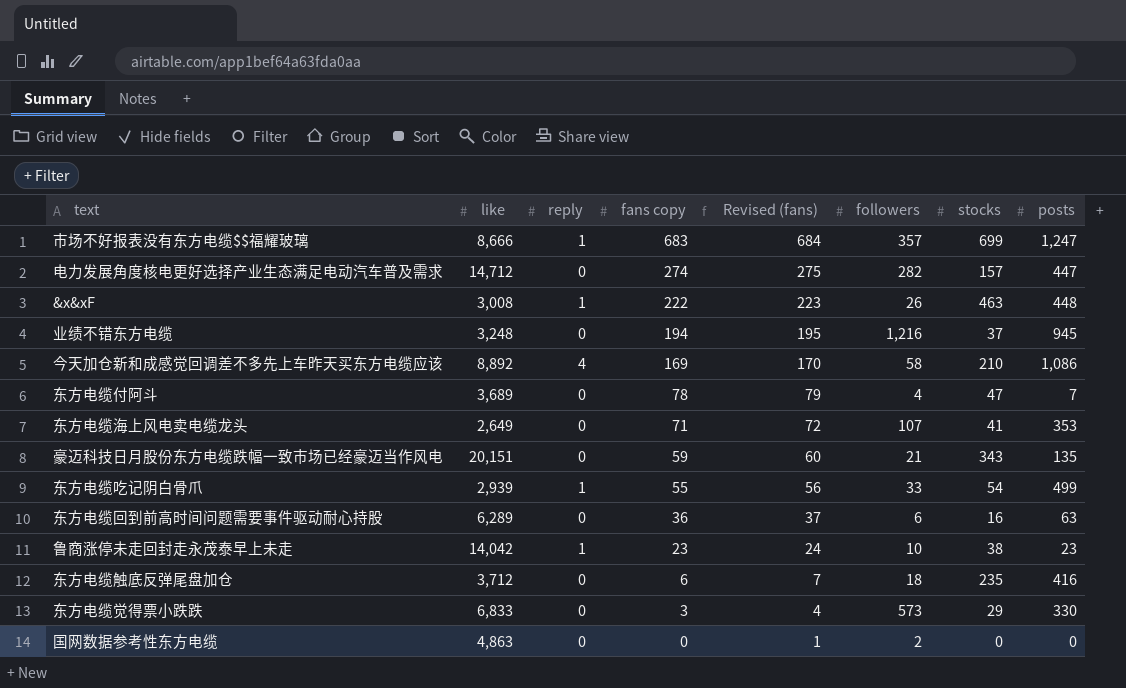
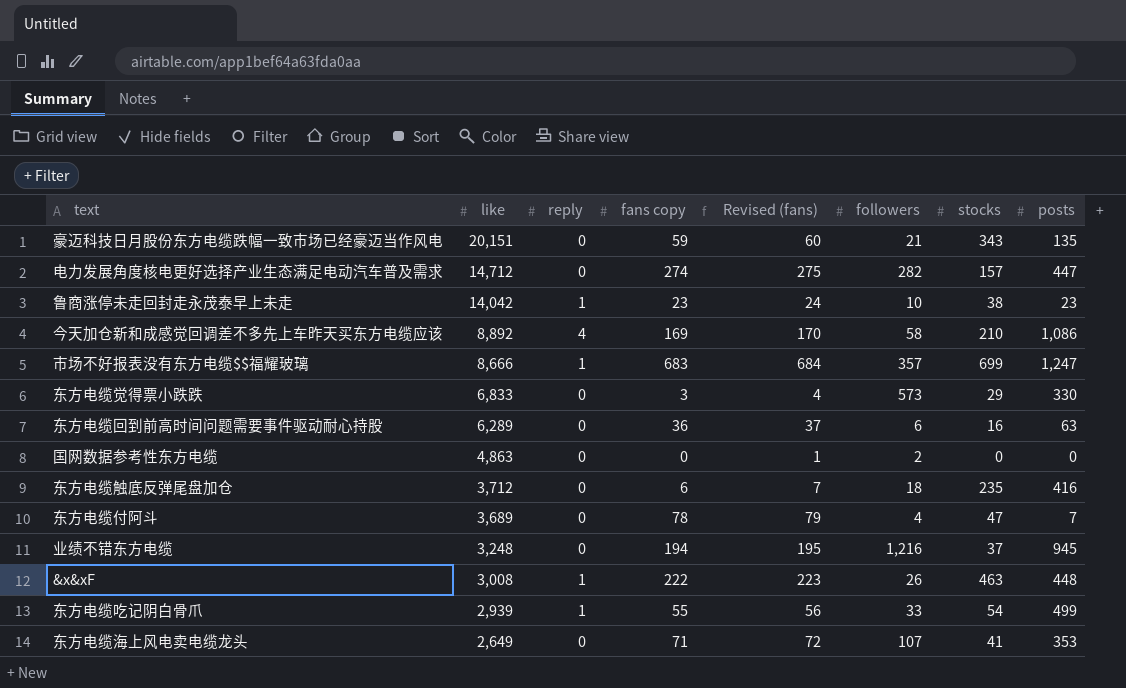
row order: fans copy descending -> like descending

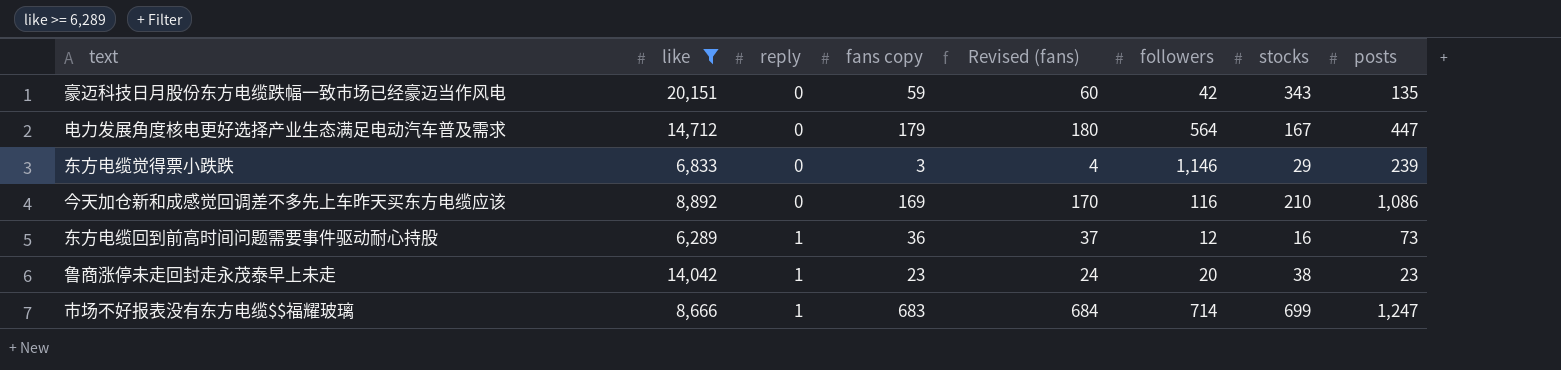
filter: none -> like >= 6,289
row order: like descending -> reply ascending
豪迈科技日月股份东方电缆跌幅一致市场已经豪迈当作风电 | followers: 21 -> 42
电力发展角度核电更好选择产业生态满足电动汽车普及需求 | fans copy: 274 -> 179
电力发展角度核电更好选择产业生态满足电动汽车普及需求 | Revised (fans): 275 -> 180
电力发展角度核电更好选择产业生态满足电动汽车普及需求 | followers: 282 -> 564
电力发展角度核电更好选择产业生态满足电动汽车普及需求 | stocks: 157 -> 167
东方电缆觉得票小跌跌 | followers: 573 -> 1,146
东方电缆觉得票小跌跌 | posts: 330 -> 239
今天加仓新和成感觉回调差不多先上车昨天买东方电缆应该 | reply: 4 -> 0
今天加仓新和成感觉回调差不多先上车昨天买东方电缆应该 | followers: 58 -> 116
东方电缆回到前高时间问题需要事件驱动耐心持股 | reply: 0 -> 1
东方电缆回到前高时间问题需要事件驱动耐心持股 | followers: 6 -> 12
东方电缆回到前高时间问题需要事件驱动耐心持股 | posts: 63 -> 73
鲁商涨停未走回封走永茂泰早上未走 | followers: 10 -> 20
市场不好报表没有东方电缆$$福耀玻璃 | followers: 357 -> 714

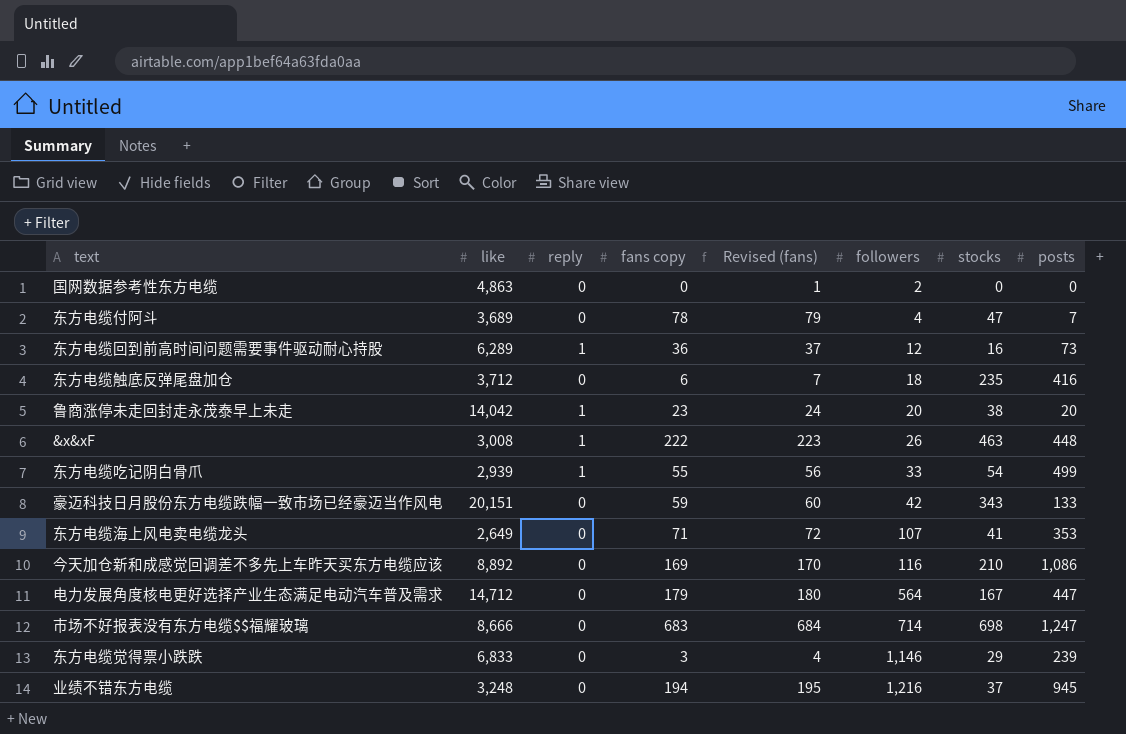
filter: like >= 6,289 -> none
row order: reply ascending -> followers ascending
鲁商涨停未走回封走永茂泰早上未走 | posts: 23 -> 20
豪迈科技日月股份东方电缆跌幅一致市场已经豪迈当作风电 | posts: 135 -> 133
市场不好报表没有东方电缆$$福耀玻璃 | reply: 1 -> 0
市场不好报表没有东方电缆$$福耀玻璃 | stocks: 699 -> 698

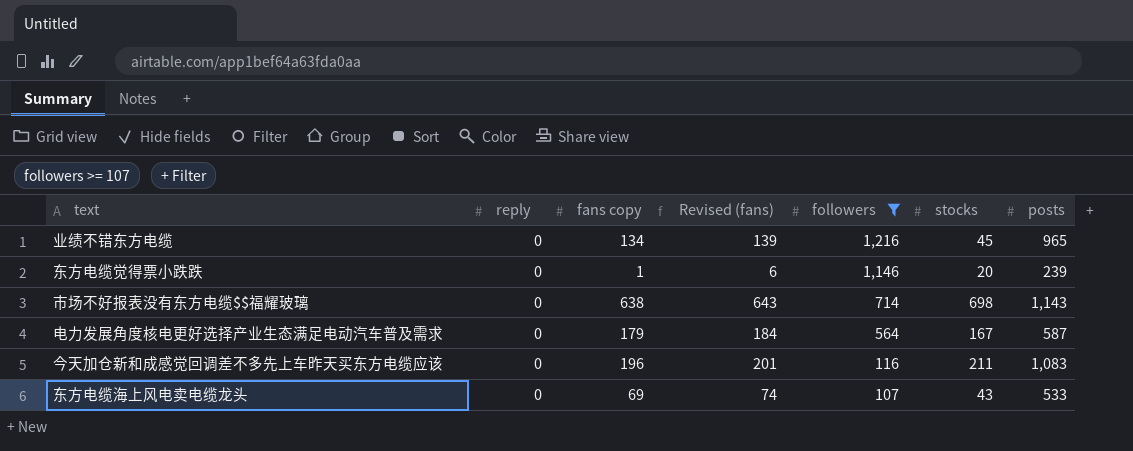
filter: none -> followers >= 107
row order: followers ascending -> followers descending
column like | position: 2 -> none
column Revised (fans) | formula: [fans copy] + 1 -> [fans copy] + 5
业绩不错东方电缆 | fans copy: 194 -> 134
业绩不错东方电缆 | stocks: 37 -> 45
业绩不错东方电缆 | posts: 945 -> 965
东方电缆觉得票小跌跌 | fans copy: 3 -> 1
东方电缆觉得票小跌跌 | stocks: 29 -> 20
市场不好报表没有东方电缆$$福耀玻璃 | fans copy: 683 -> 638
市场不好报表没有东方电缆$$福耀玻璃 | posts: 1,247 -> 1,143
电力发展角度核电更好选择产业生态满足电动汽车普及需求 | posts: 447 -> 587
今天加仓新和成感觉回调差不多先上车昨天买东方电缆应该 | fans copy: 169 -> 196
今天加仓新和成感觉回调差不多先上车昨天买东方电缆应该 | stocks: 210 -> 211
今天加仓新和成感觉回调差不多先上车昨天买东方电缆应该 | posts: 1,086 -> 1,083
东方电缆海上风电卖电缆龙头 | fans copy: 71 -> 69
东方电缆海上风电卖电缆龙头 | stocks: 41 -> 43
东方电缆海上风电卖电缆龙头 | posts: 353 -> 533

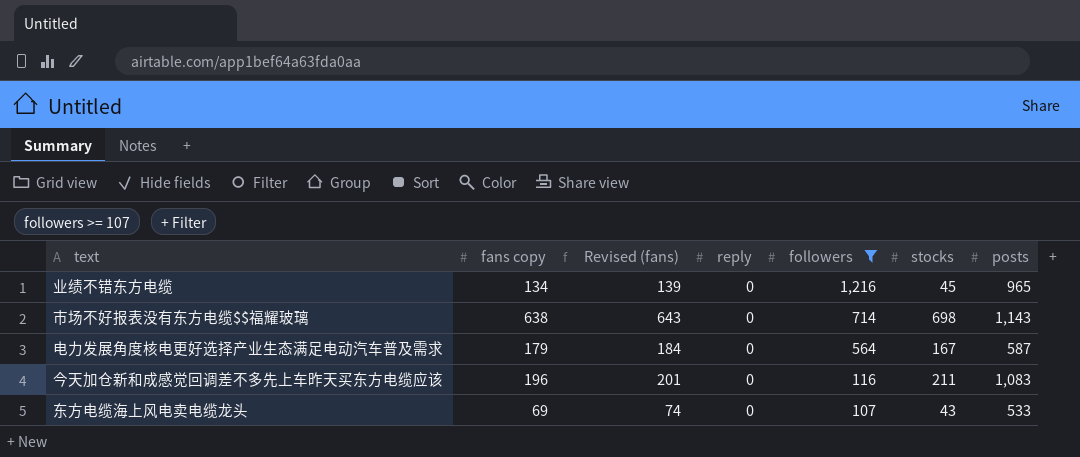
column reply | position: 2 -> 4
row 东方电缆觉得票小跌跌: 0 | 1 | 6 | 1,146 | 20 | 239 -> none

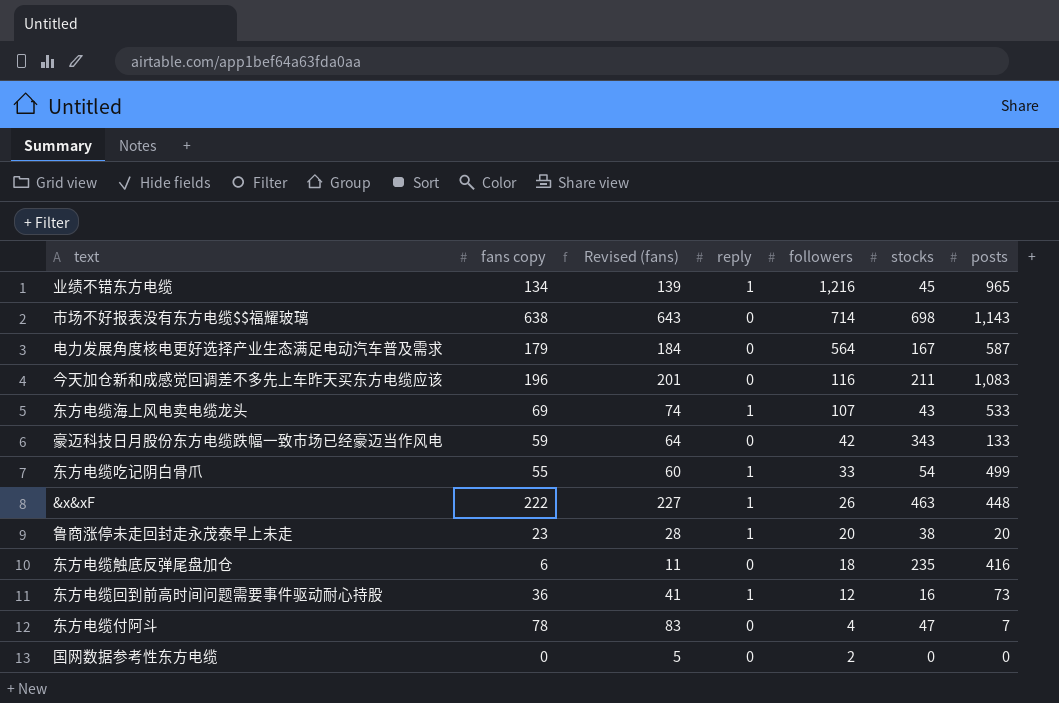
filter: followers >= 107 -> none
业绩不错东方电缆 | reply: 0 -> 1
东方电缆海上风电卖电缆龙头 | reply: 0 -> 1

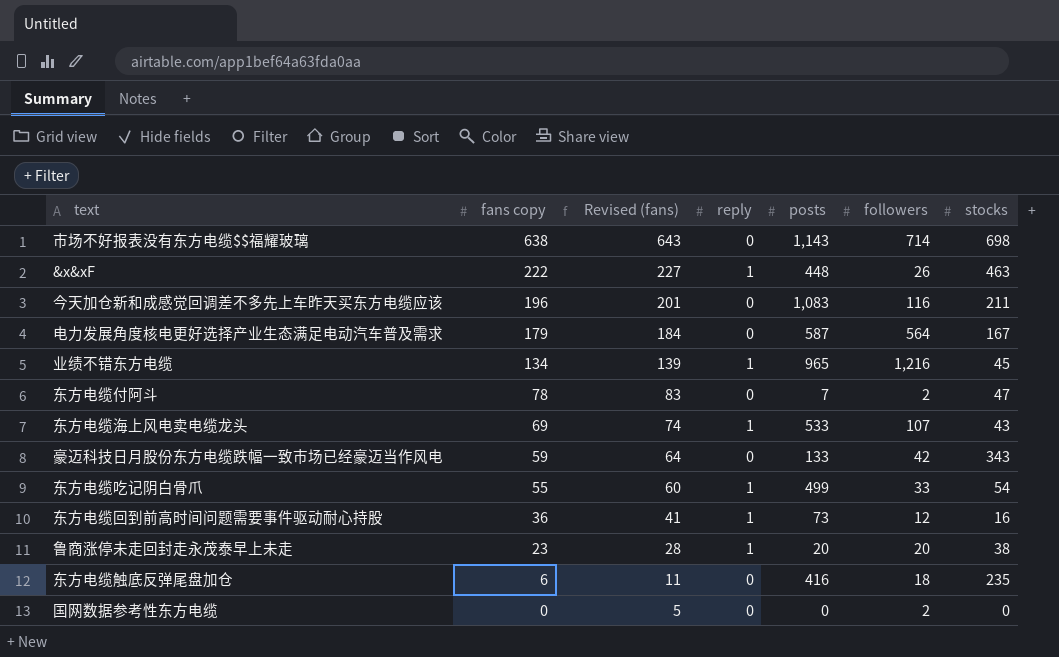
row order: followers descending -> fans copy descending
column posts | position: 7 -> 5
东方电缆付阿斗 | followers: 4 -> 2

